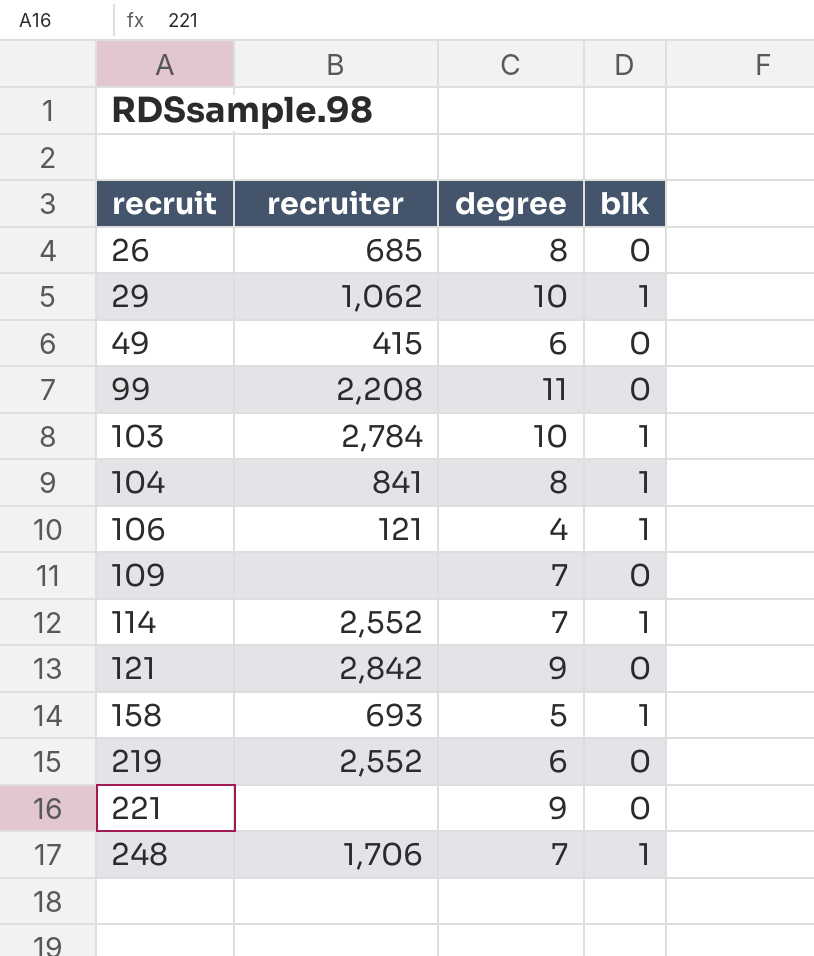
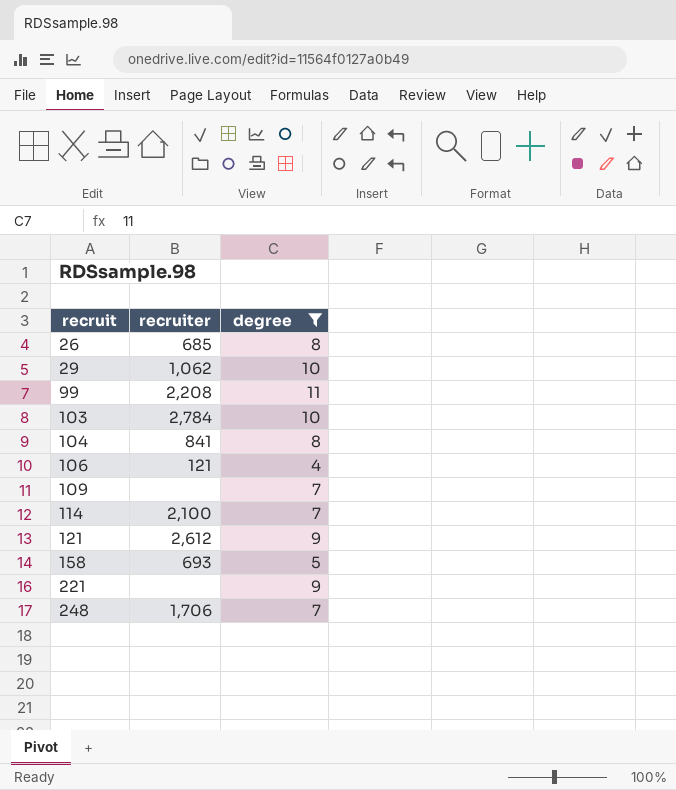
filter: none -> degree != 6
column blk | position: 4 -> none
114 | recruiter: 2,552 -> 2,100
121 | recruiter: 2,842 -> 2,612

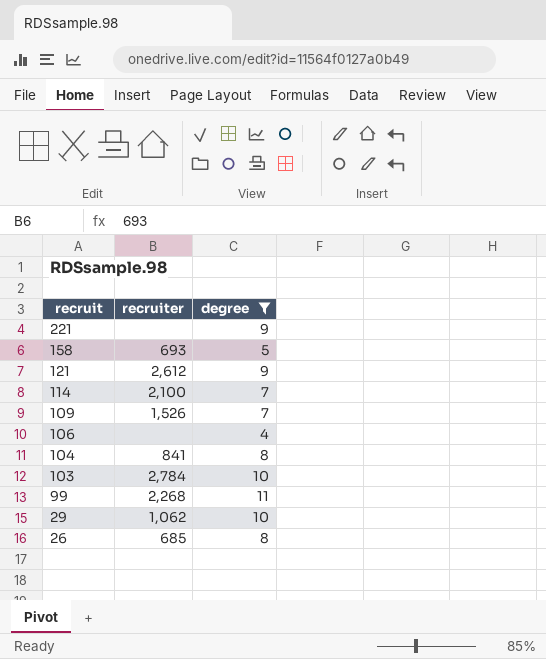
row order: recruit ascending -> recruit descending
row 248: 1,706 | 7 -> none
109 | recruiter: none -> 1,526
106 | recruiter: 121 -> none
99 | recruiter: 2,208 -> 2,268

